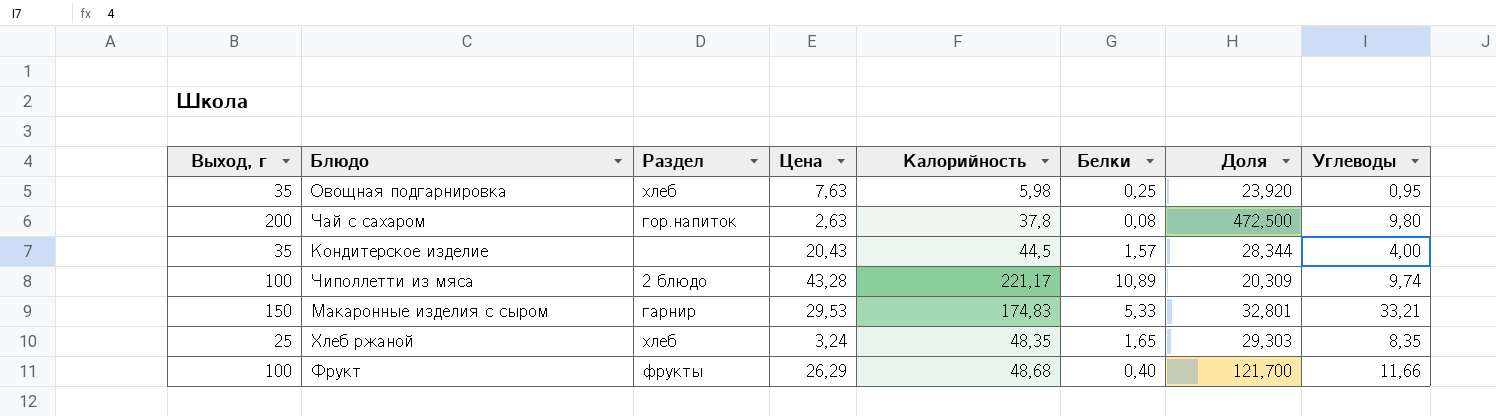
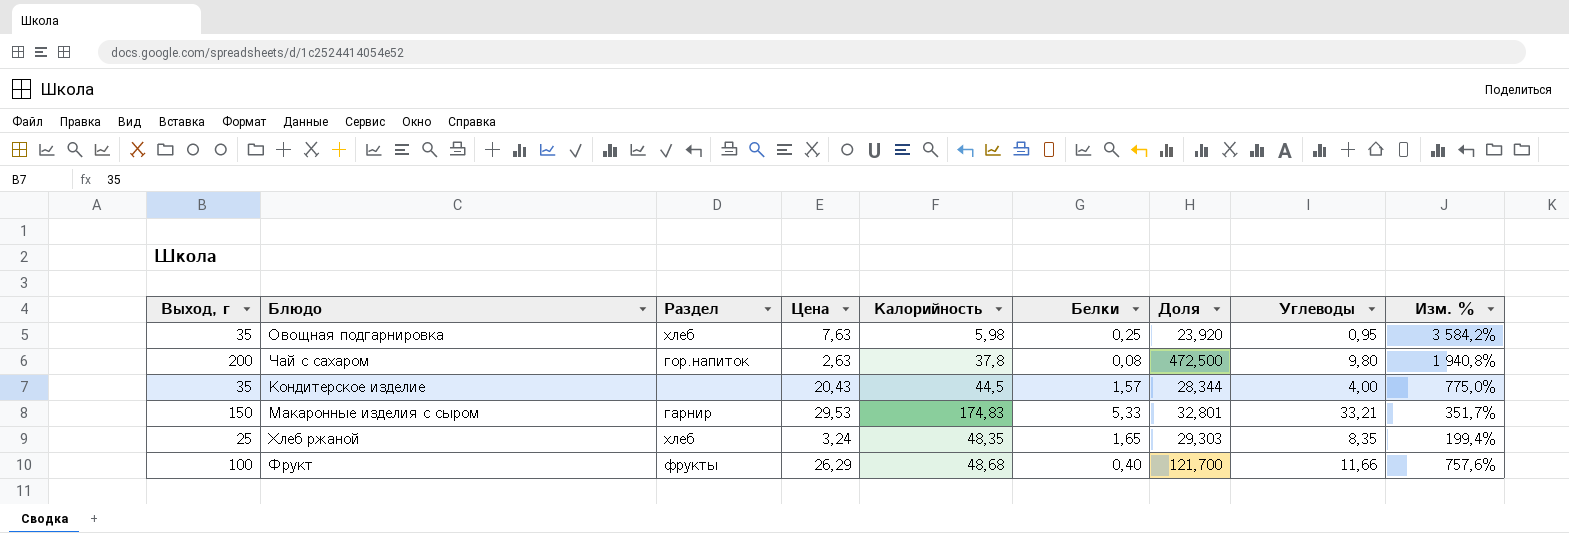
column Изм. % | formula: none -> ([Выход, г] - [Углеводы]) / [Углеводы]
row Чиполлетти из мяса: 100 | 2 блюдо | 43,28 | 221,17 | 10,89 | 20,309 | 9,74 -> none

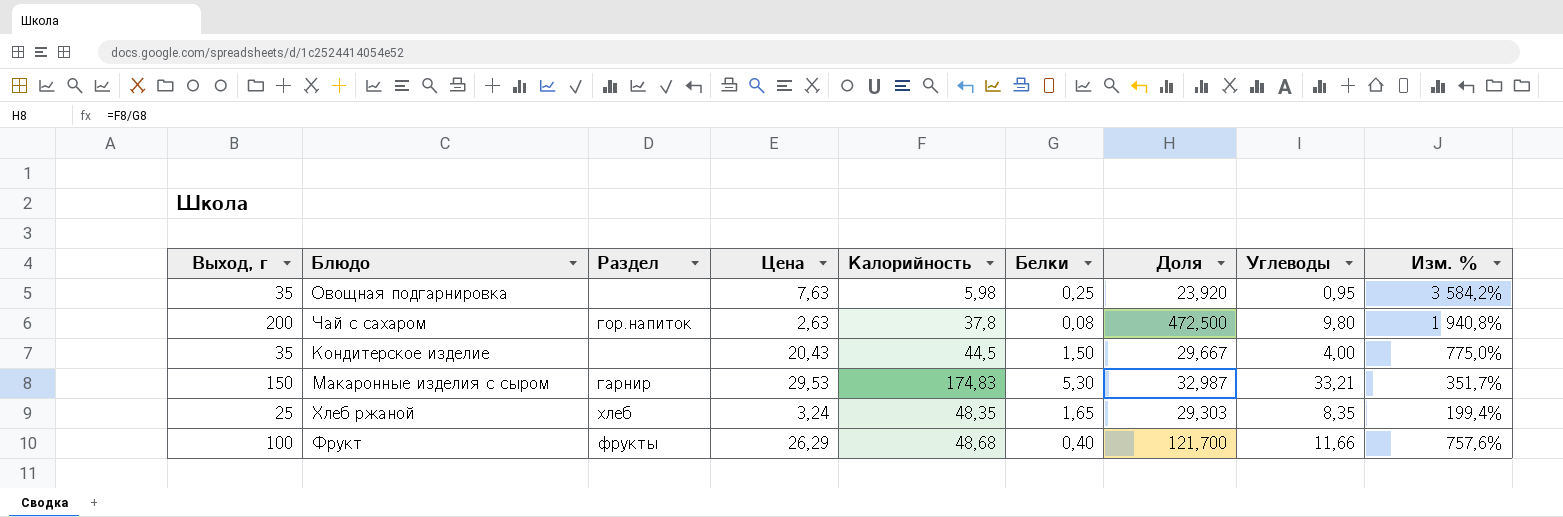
Овощная подгарнировка | Раздел: хлеб -> none
Кондитерское изделие | Белки: 1,57 -> 1,50
Кондитерское изделие | Доля: 28,344 -> 29,667
Макаронные изделия с сыром | Белки: 5,33 -> 5,30
Макаронные изделия с сыром | Доля: 32,801 -> 32,987

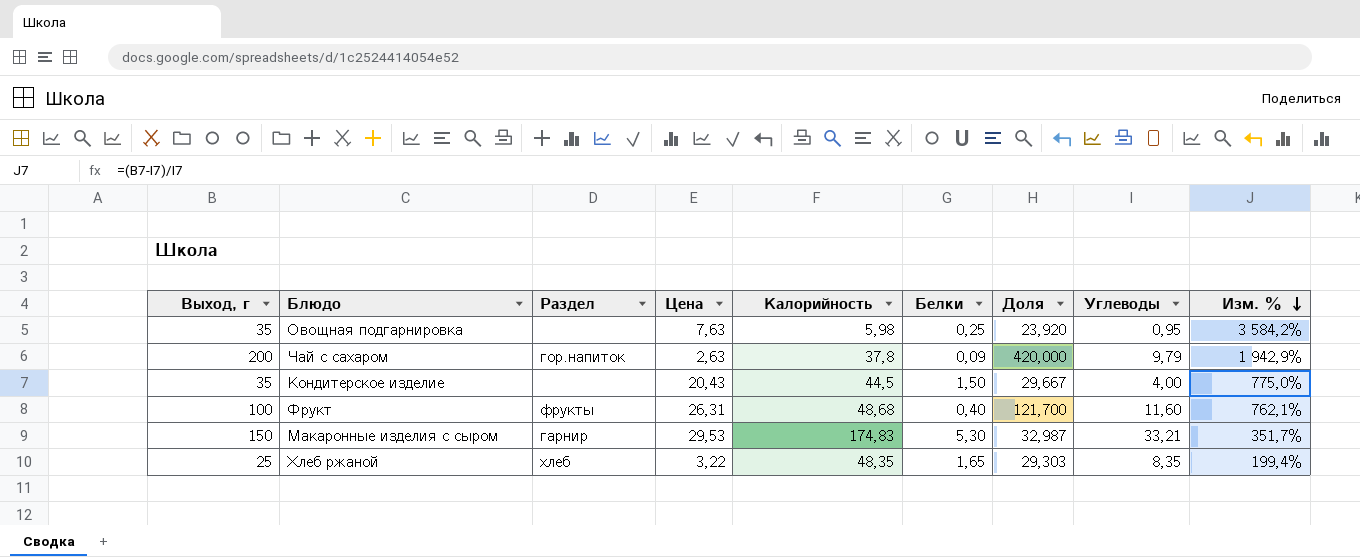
row order: none -> Изм. % descending
Чай с сахаром | Белки: 0,08 -> 0,09
Чай с сахаром | Доля: 472,500 -> 420,000
Чай с сахаром | Углеводы: 9,80 -> 9,79
Чай с сахаром | Изм. %: 1 940,8% -> 1 942,9%
Фрукт | Цена: 26,29 -> 26,31
Фрукт | Углеводы: 11,66 -> 11,60
Фрукт | Изм. %: 757,6% -> 762,1%
Хлеб ржаной | Цена: 3,24 -> 3,22

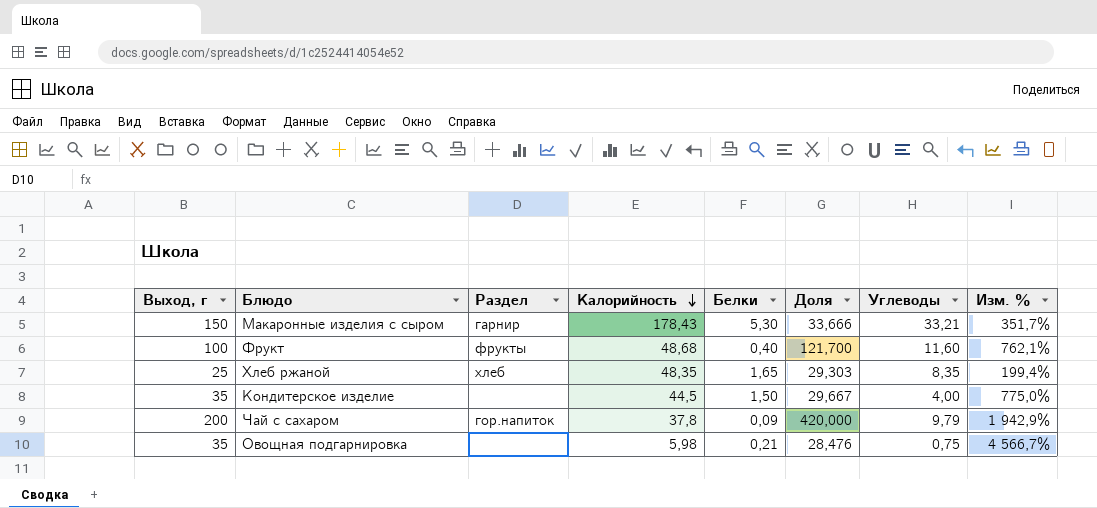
row order: Изм. % descending -> Калорийность descending
column Цена | position: 4 -> none
Макаронные изделия с сыром | Калорийность: 174,83 -> 178,43
Макаронные изделия с сыром | Доля: 32,987 -> 33,666
Овощная подгарнировка | Белки: 0,25 -> 0,21
Овощная подгарнировка | Доля: 23,920 -> 28,476
Овощная подгарнировка | Углеводы: 0,95 -> 0,75
Овощная подгарнировка | Изм. %: 3 584,2% -> 4 566,7%

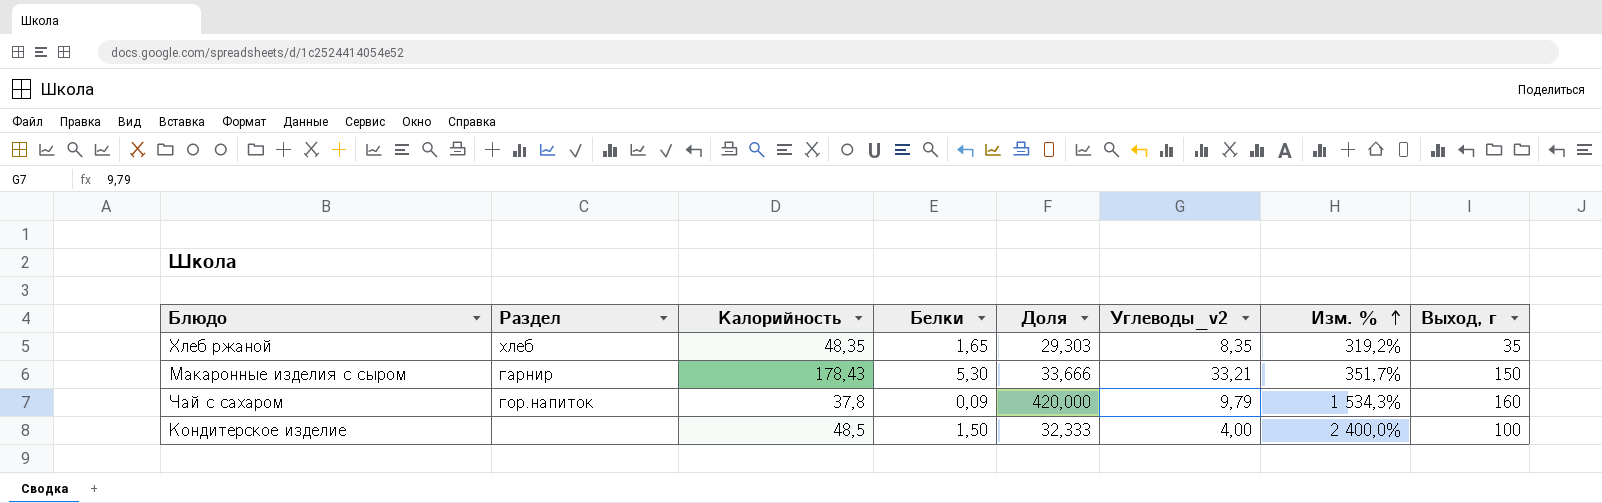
row order: Калорийность descending -> Изм. % ascending
column name: Углеводы -> Углеводы_v2
column Выход, г | position: 1 -> 8
row Фрукт: 100 | фрукты | 48,68 | 0,40 | 121,700 | 11,60 | 762,1% -> none
row Овощная подгарнировка: 35 | none | 5,98 | 0,21 | 28,476 | 0,75 | 4 566,7% -> none
Хлеб ржаной | Изм. %: 199,4% -> 319,2%
Хлеб ржаной | Выход, г: 25 -> 35
Чай с сахаром | Изм. %: 1 942,9% -> 1 534,3%
Чай с сахаром | Выход, г: 200 -> 160
Кондитерское изделие | Калорийность: 44,5 -> 48,5
Кондитерское изделие | Доля: 29,667 -> 32,333
Кондитерское изделие | Изм. %: 775,0% -> 2 400,0%
Кондитерское изделие | Выход, г: 35 -> 100

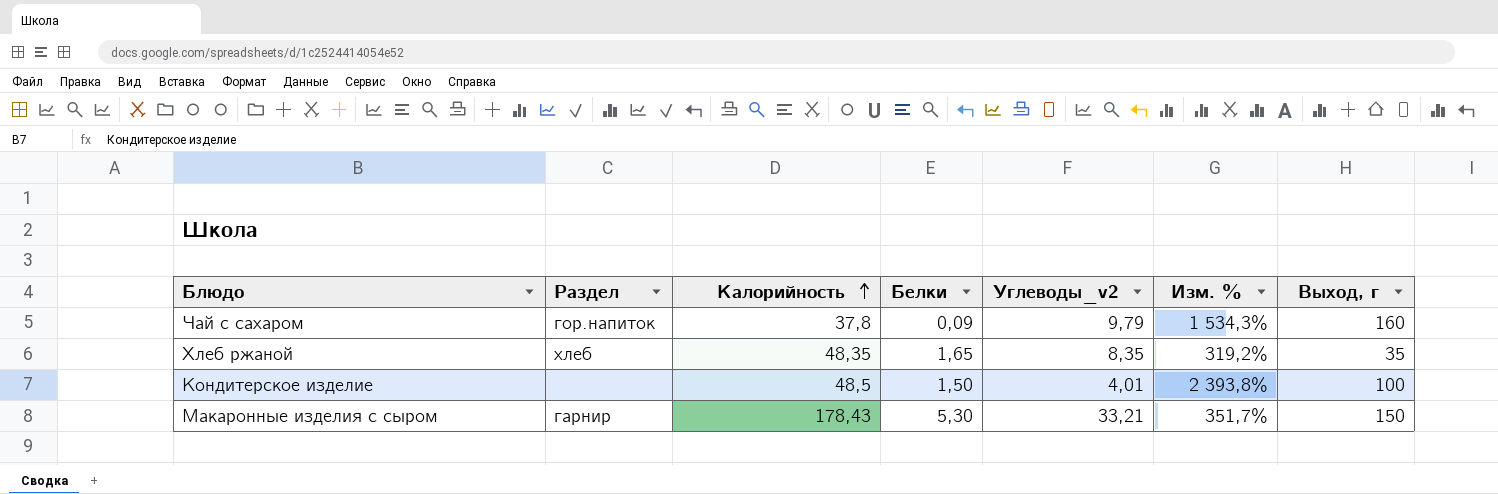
row order: Изм. % ascending -> Калорийность ascending
column Доля | formula: [Калорийность] / [Белки] -> none
Кондитерское изделие | Углеводы_v2: 4,00 -> 4,01
Кондитерское изделие | Изм. %: 2 400,0% -> 2 393,8%

